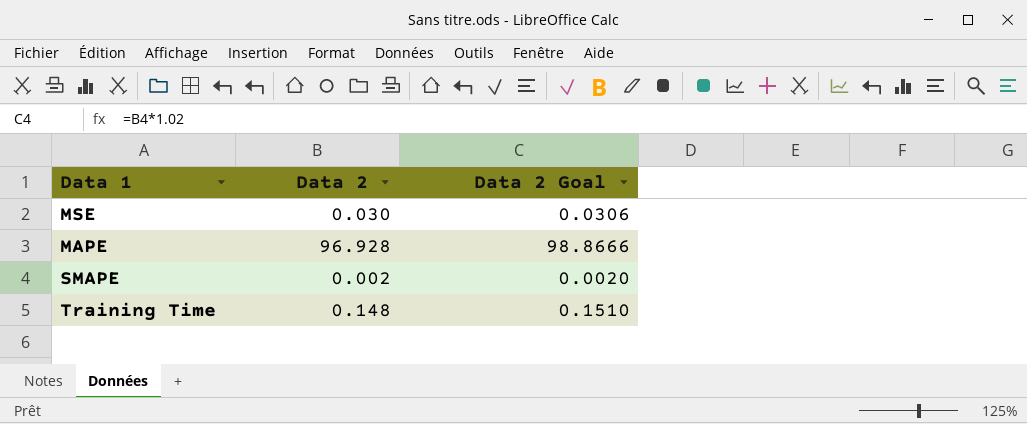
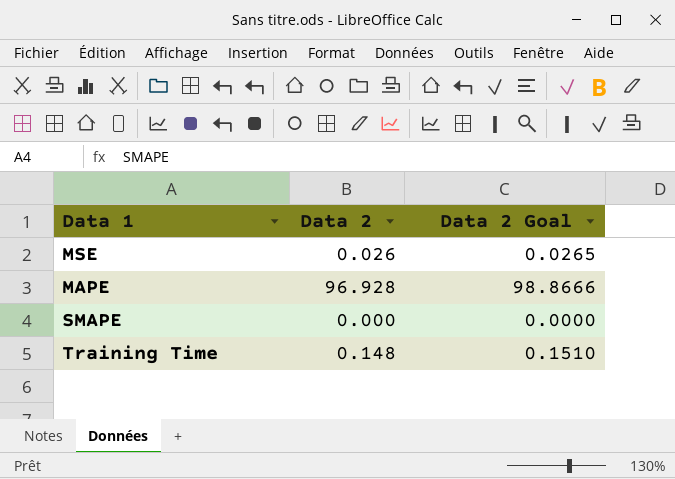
MSE | Data 2: 0.030 -> 0.026
MSE | Data 2 Goal: 0.0306 -> 0.0265
SMAPE | Data 2: 0.002 -> 0.000
SMAPE | Data 2 Goal: 0.0020 -> 0.0000

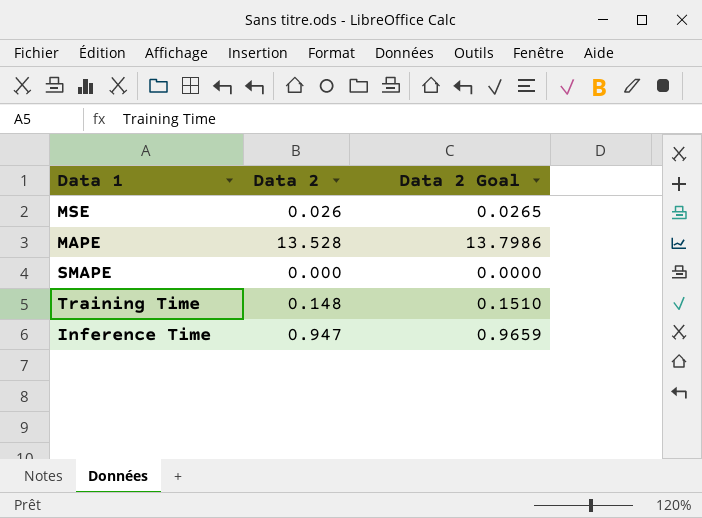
MAPE | Data 2: 96.928 -> 13.528
MAPE | Data 2 Goal: 98.8666 -> 13.7986
row Inference Time: none -> 0.947 | 0.9659

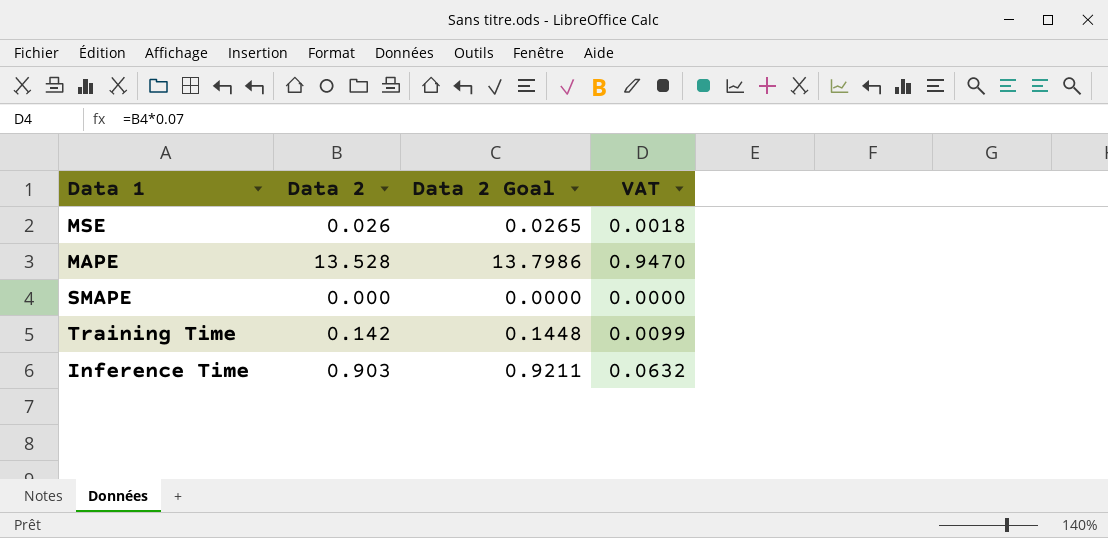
column VAT | formula: none -> [Data 2] * 0.07
Training Time | Data 2: 0.148 -> 0.142
Training Time | Data 2 Goal: 0.1510 -> 0.1448
Inference Time | Data 2: 0.947 -> 0.903
Inference Time | Data 2 Goal: 0.9659 -> 0.9211

